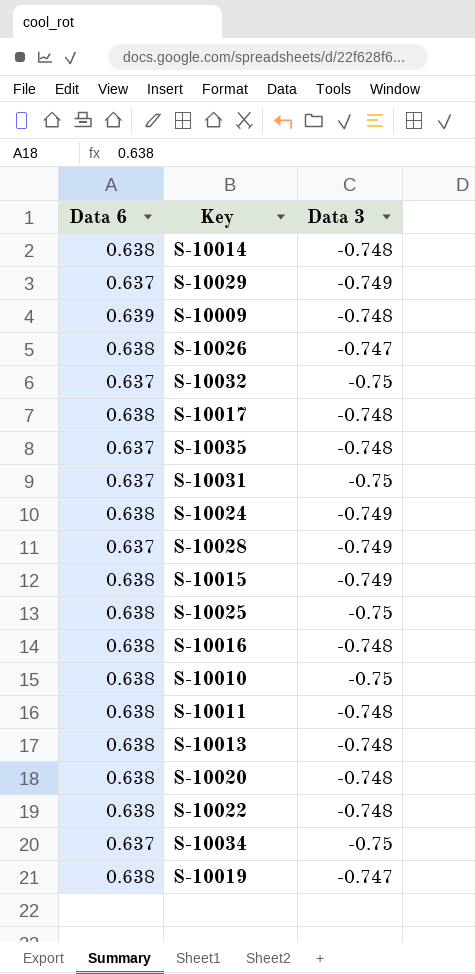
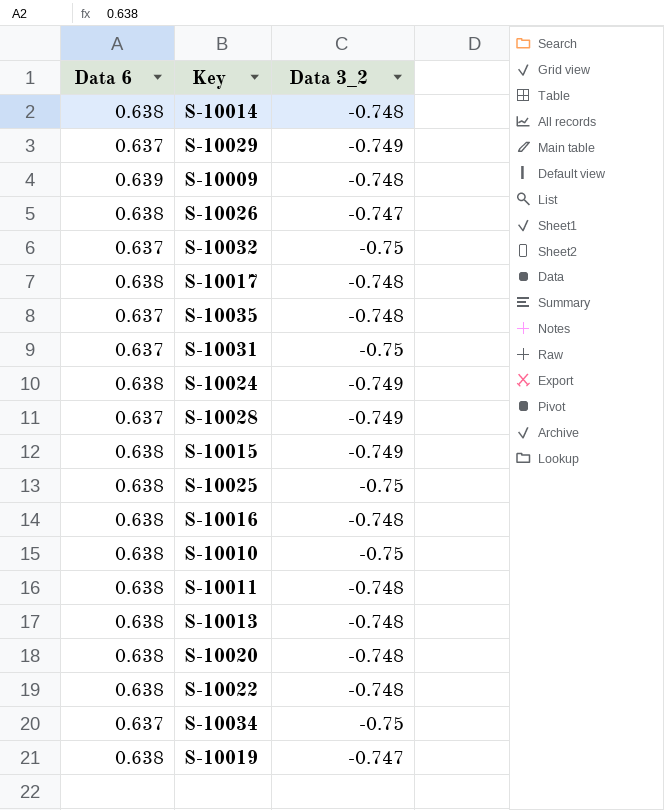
column name: Data 3 -> Data 3_2

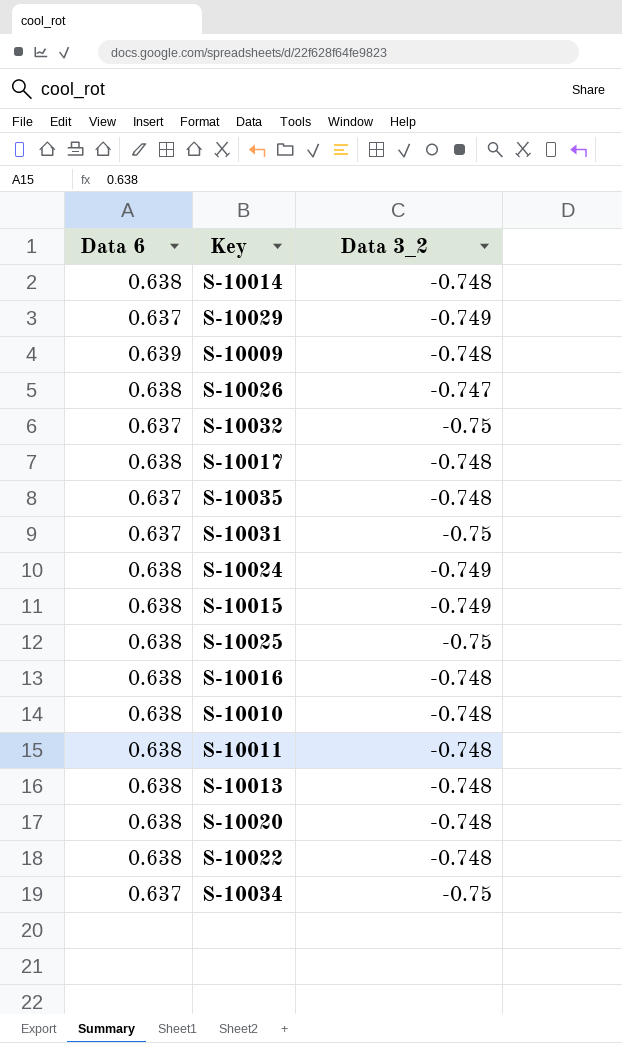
row S-10028: 0.637 | -0.749 -> none
row S-10019: 0.638 | -0.747 -> none
S-10010 | Data 3_2: -0.75 -> -0.748

